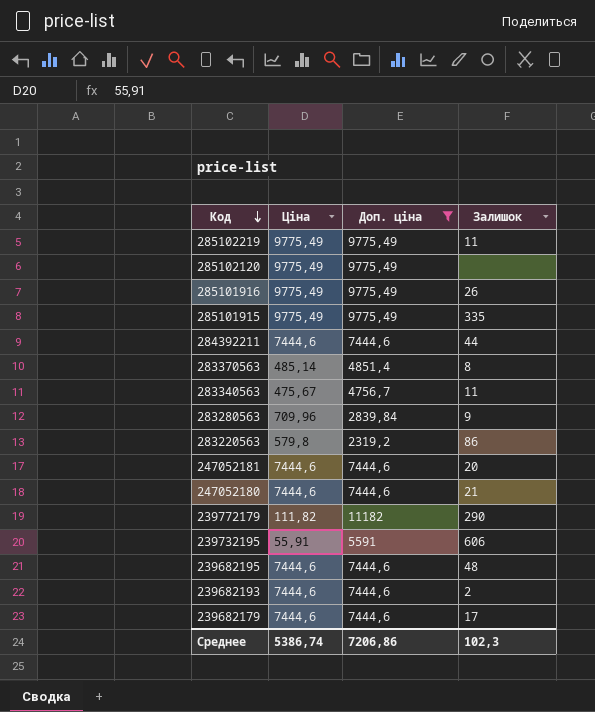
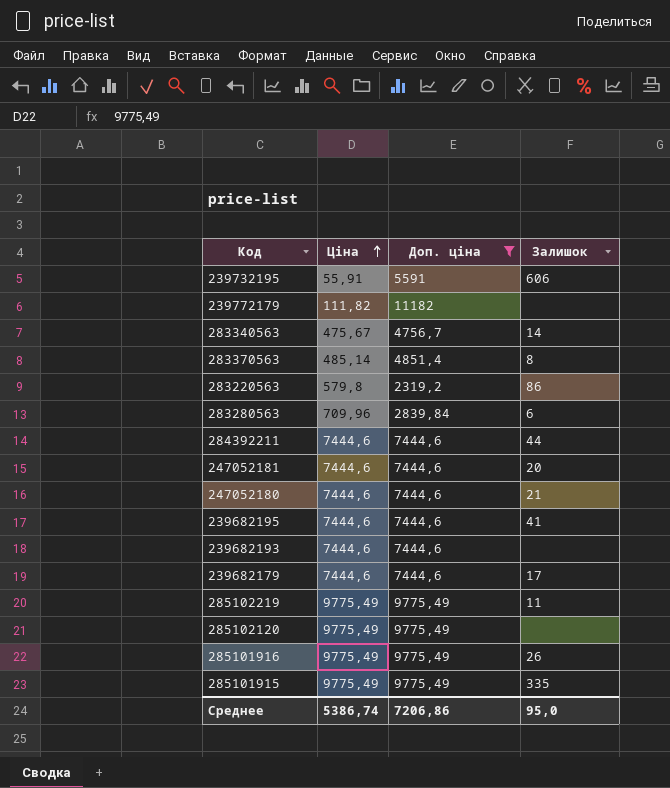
row order: Код descending -> Ціна ascending
239772179 | Залишок: 290 -> none
283340563 | Залишок: 11 -> 14
283280563 | Залишок: 9 -> 6
239682195 | Залишок: 48 -> 41
239682193 | Залишок: 2 -> none
Среднее | Залишок: 102,3 -> 95,0

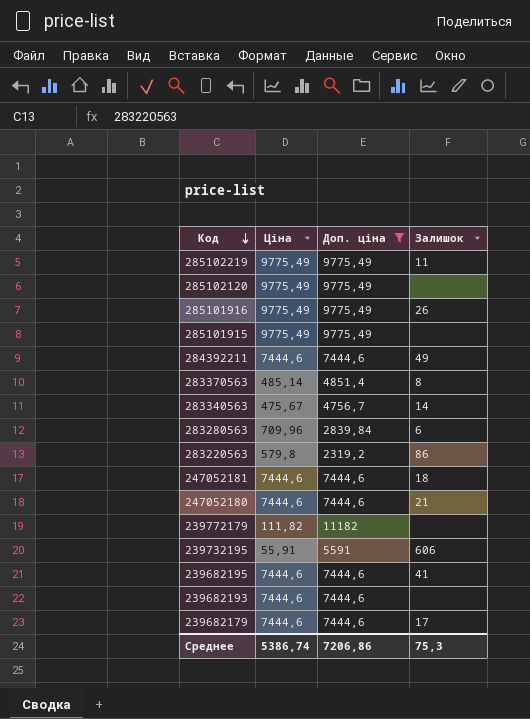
row order: Ціна ascending -> Код descending
285101915 | Залишок: 335 -> none
284392211 | Залишок: 44 -> 49
247052181 | Залишок: 20 -> 18
Среднее | Залишок: 95,0 -> 75,3

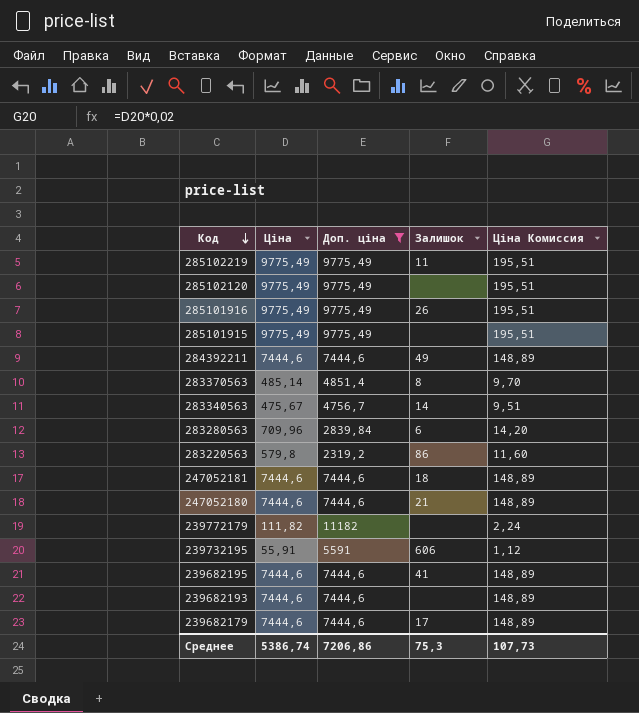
column Ціна Комиссия | formula: none -> [Ціна] * 0,02

